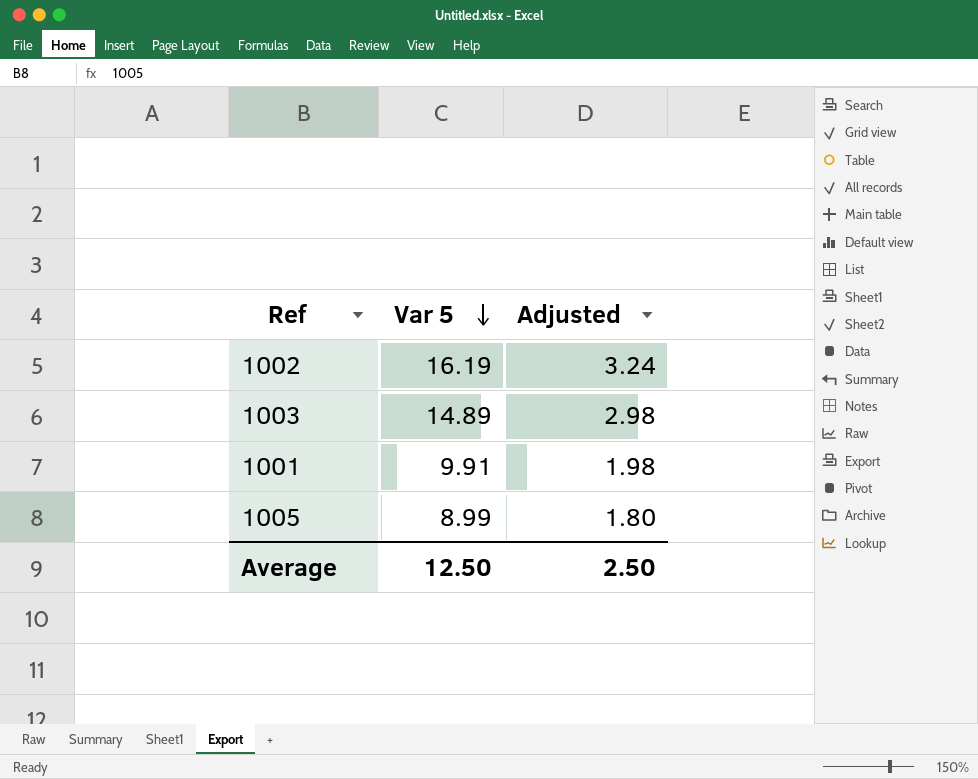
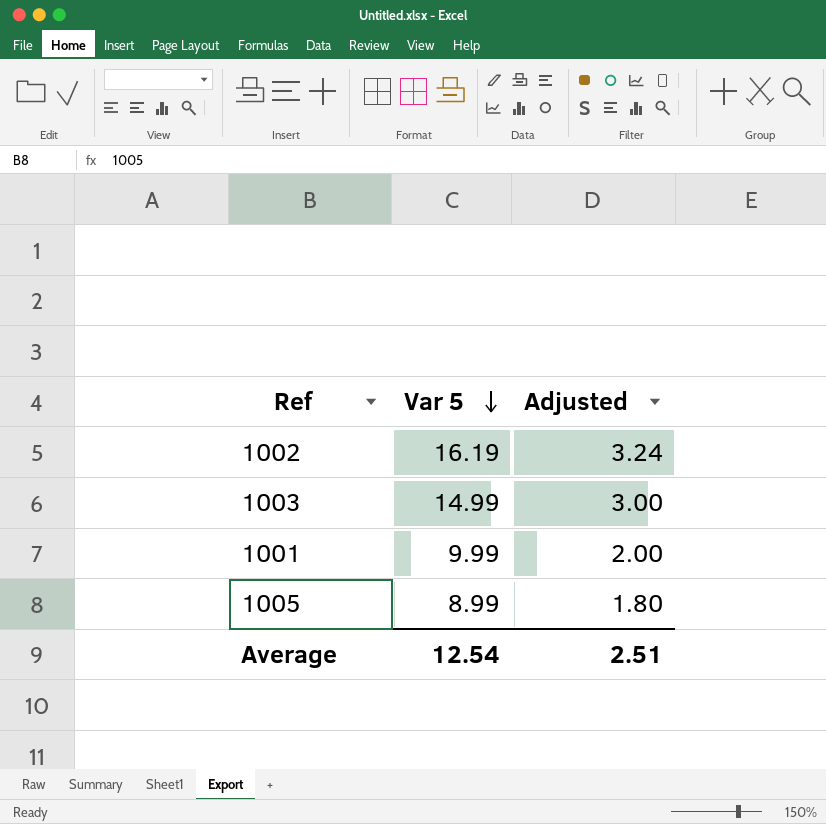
1003 | Var 5: 14.89 -> 14.99
1003 | Adjusted: 2.98 -> 3.00
1001 | Var 5: 9.91 -> 9.99
1001 | Adjusted: 1.98 -> 2.00
Average | Var 5: 12.50 -> 12.54
Average | Adjusted: 2.50 -> 2.51

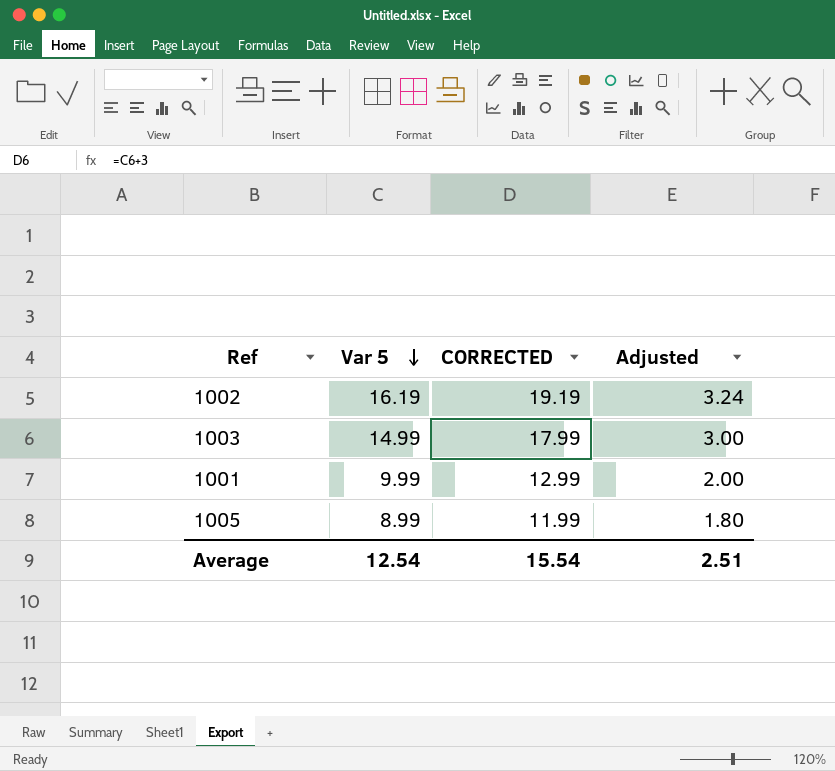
column CORRECTED | formula: none -> [Var 5] + 3

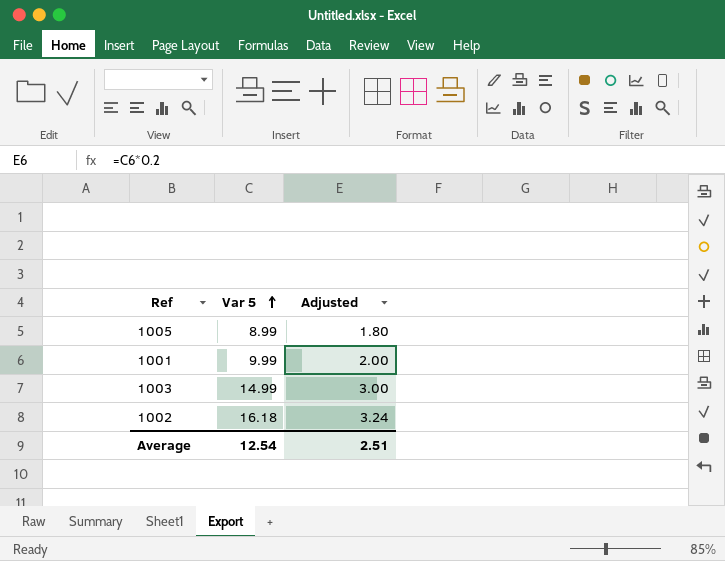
row order: Var 5 descending -> Var 5 ascending
column CORRECTED | formula: [Var 5] + 3 -> none
1002 | Var 5: 16.19 -> 16.18

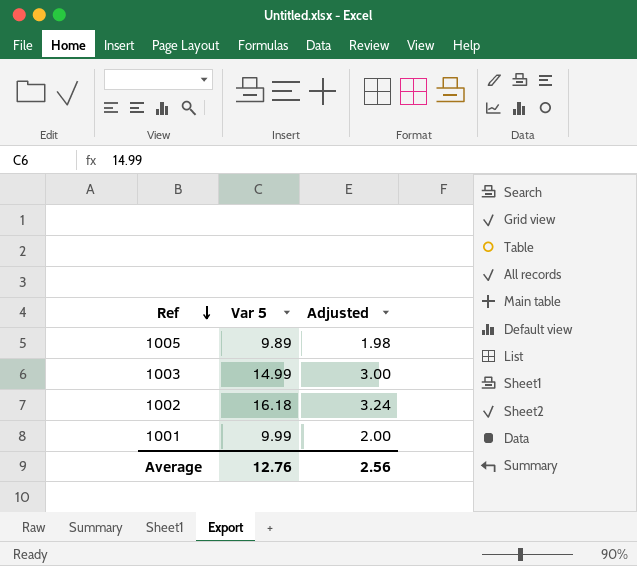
row order: Var 5 ascending -> Ref descending
1005 | Var 5: 8.99 -> 9.89
1005 | Adjusted: 1.80 -> 1.98
Average | Var 5: 12.54 -> 12.76
Average | Adjusted: 2.51 -> 2.56

